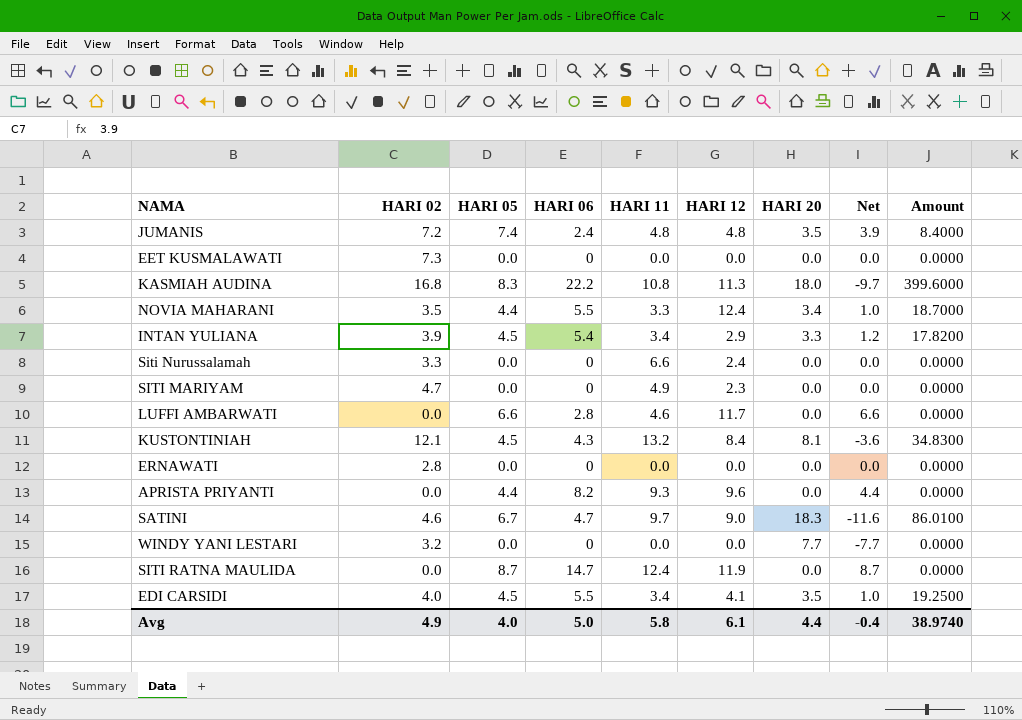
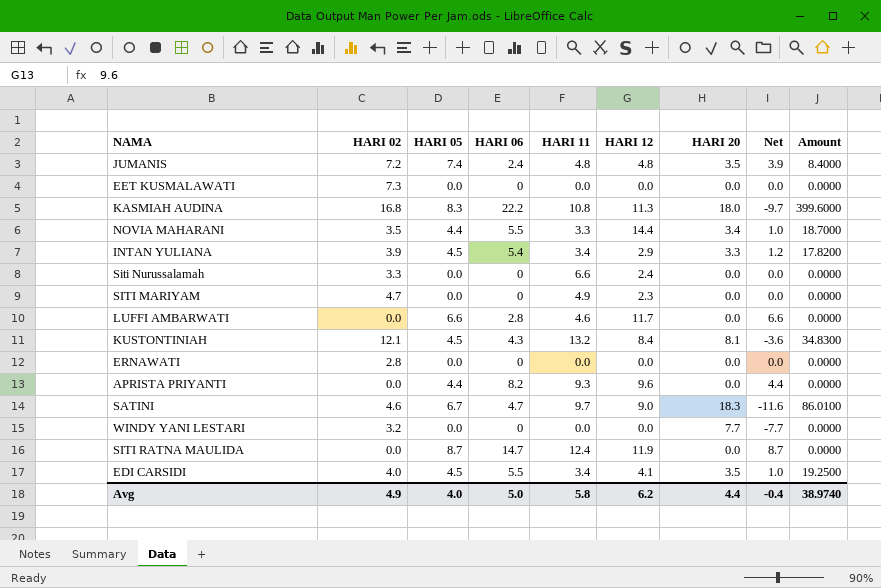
NOVIA MAHARANI | HARI 12: 12.4 -> 14.4
Avg | HARI 12: 6.1 -> 6.2

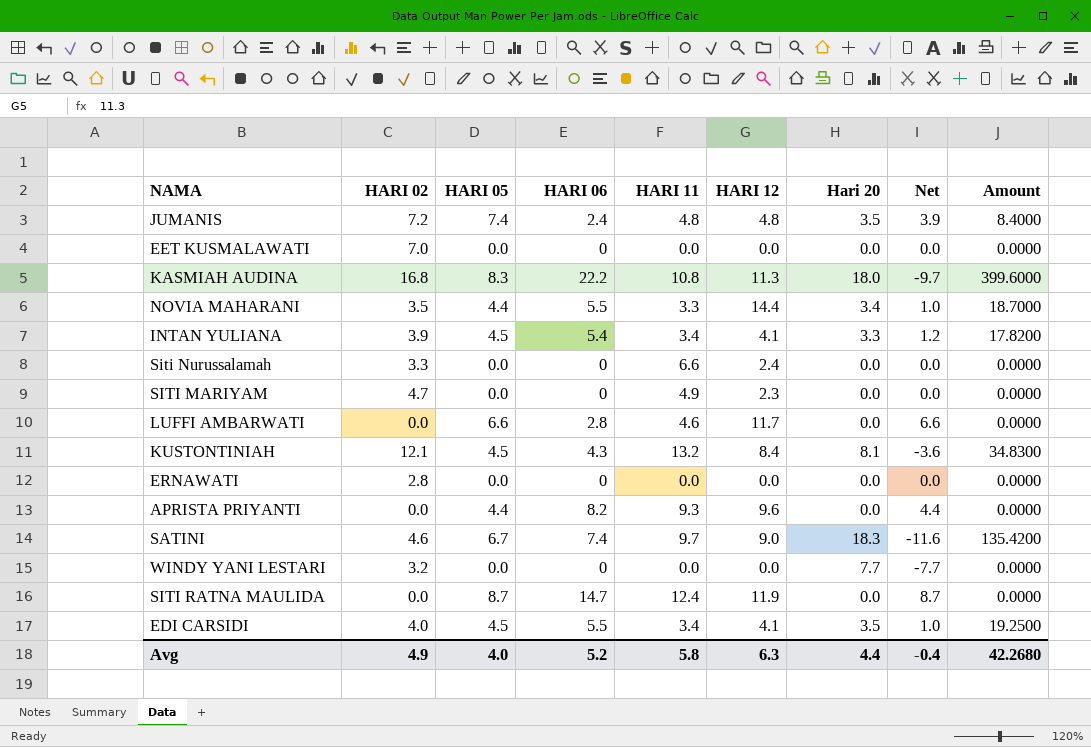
column name: HARI 20 -> Hari 20
EET KUSMALAWATI | HARI 02: 7.3 -> 7.0
INTAN YULIANA | HARI 12: 2.9 -> 4.1
SATINI | HARI 06: 4.7 -> 7.4
SATINI | Amount: 86.0100 -> 135.4200
Avg | HARI 06: 5.0 -> 5.2
Avg | HARI 12: 6.2 -> 6.3
Avg | Amount: 38.9740 -> 42.2680

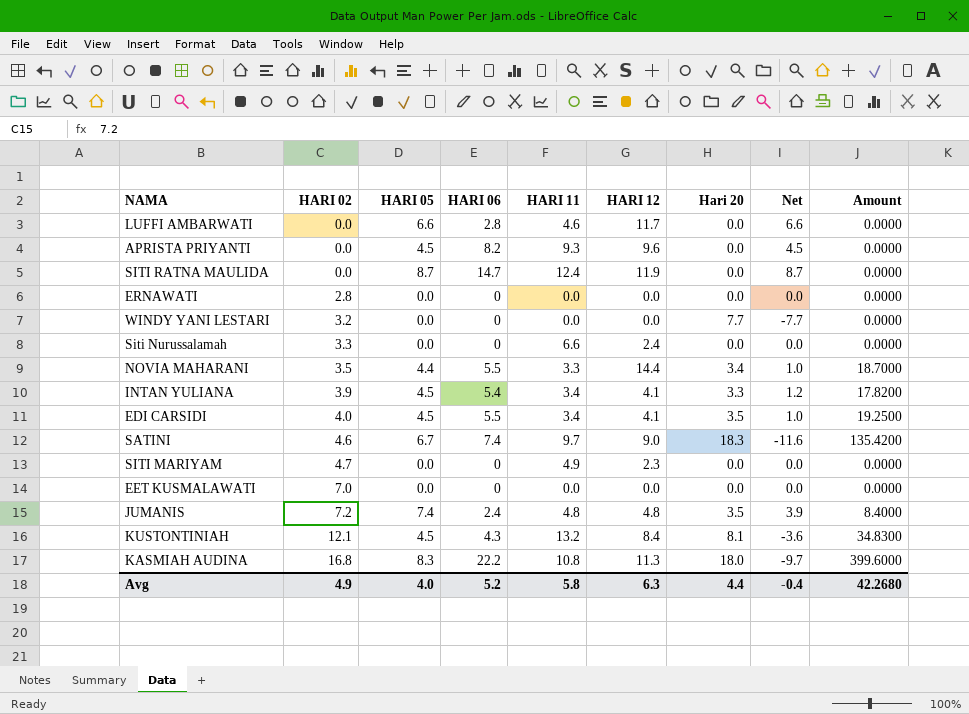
row order: none -> HARI 02 ascending
APRISTA PRIYANTI | HARI 05: 4.4 -> 4.5
APRISTA PRIYANTI | Net: 4.4 -> 4.5

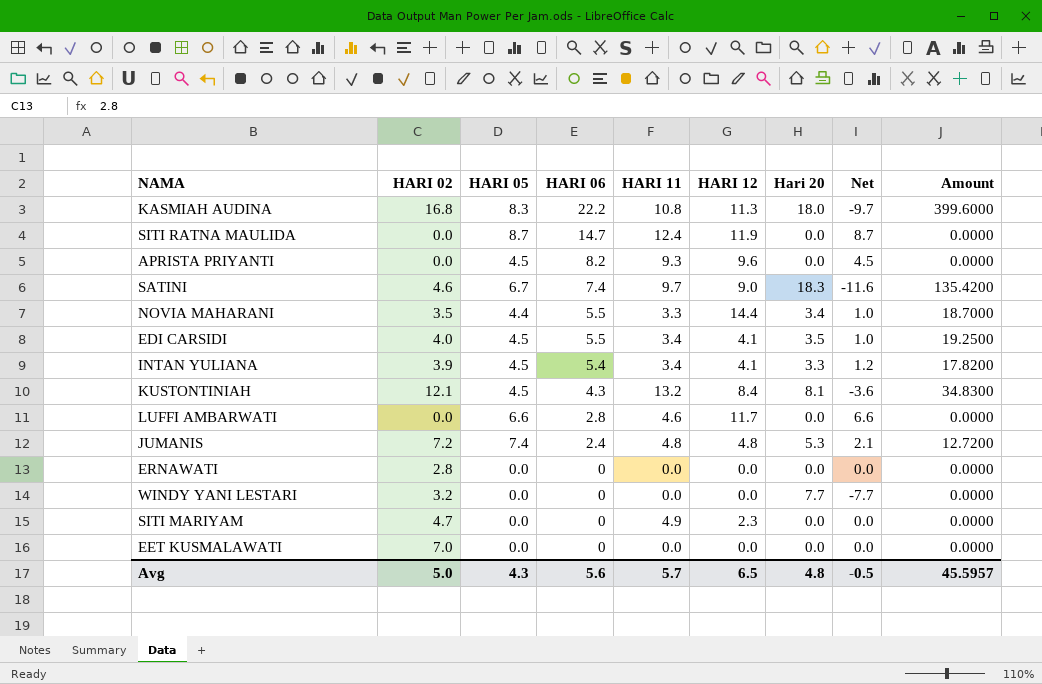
row order: HARI 02 ascending -> HARI 06 descending
row Siti Nurussalamah: 3.3 | 0.0 | 0 | 6.6 | 2.4 | 0.0 | 0.0 | 0.0000 -> none
JUMANIS | Hari 20: 3.5 -> 5.3
JUMANIS | Net: 3.9 -> 2.1
JUMANIS | Amount: 8.4000 -> 12.7200
Avg | HARI 02: 4.9 -> 5.0
Avg | HARI 05: 4.0 -> 4.3
Avg | HARI 06: 5.2 -> 5.6
Avg | HARI 11: 5.8 -> 5.7
Avg | HARI 12: 6.3 -> 6.5
Avg | Hari 20: 4.4 -> 4.8
Avg | Net: -0.4 -> -0.5
Avg | Amount: 42.2680 -> 45.5957

